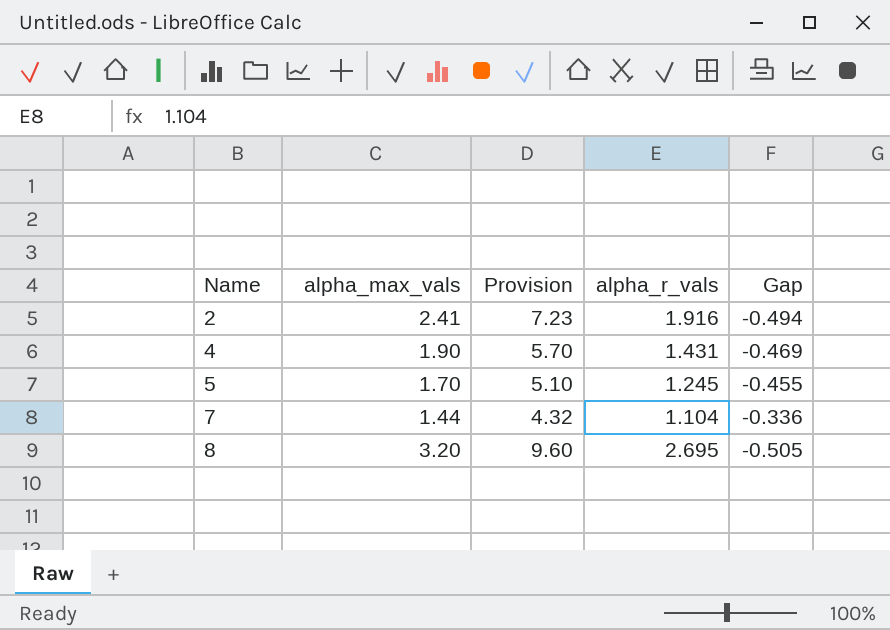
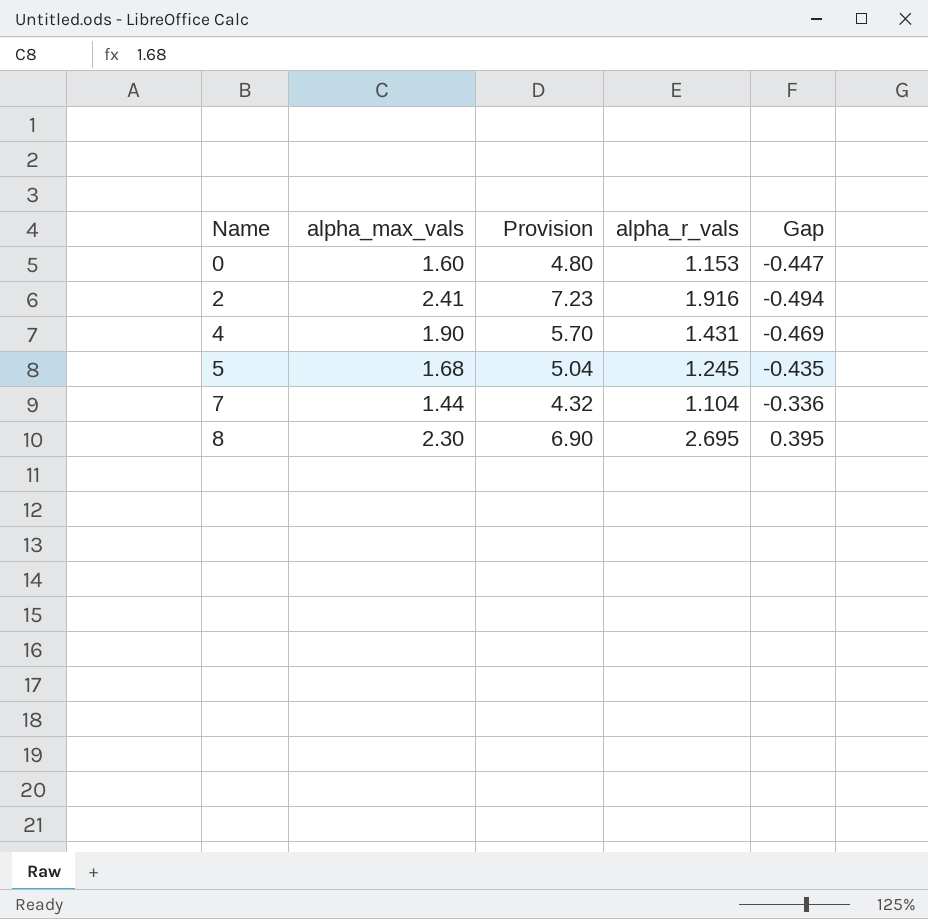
row 0: none -> 1.60 | 4.80 | 1.153 | -0.447
5 | alpha_max_vals: 1.70 -> 1.68
5 | Provision: 5.10 -> 5.04
5 | Gap: -0.455 -> -0.435
8 | alpha_max_vals: 3.20 -> 2.30
8 | Provision: 9.60 -> 6.90
8 | Gap: -0.505 -> 0.395

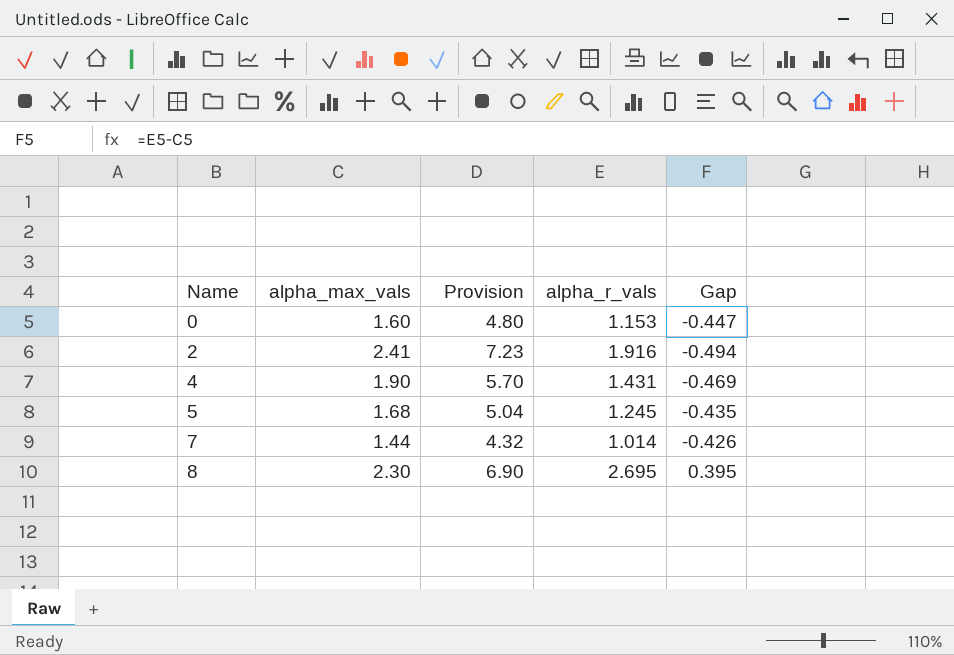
7 | alpha_r_vals: 1.104 -> 1.014
7 | Gap: -0.336 -> -0.426

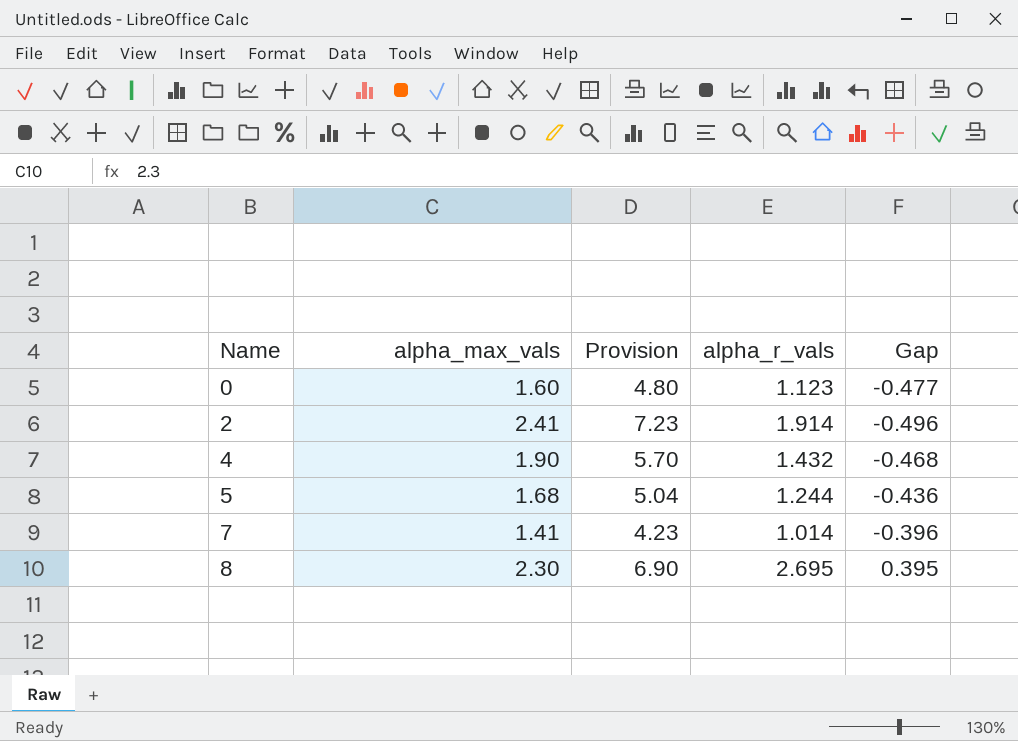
0 | alpha_r_vals: 1.153 -> 1.123
0 | Gap: -0.447 -> -0.477
2 | alpha_r_vals: 1.916 -> 1.914
2 | Gap: -0.494 -> -0.496
4 | alpha_r_vals: 1.431 -> 1.432
4 | Gap: -0.469 -> -0.468
5 | alpha_r_vals: 1.245 -> 1.244
5 | Gap: -0.435 -> -0.436
7 | alpha_max_vals: 1.44 -> 1.41
7 | Provision: 4.32 -> 4.23
7 | Gap: -0.426 -> -0.396

